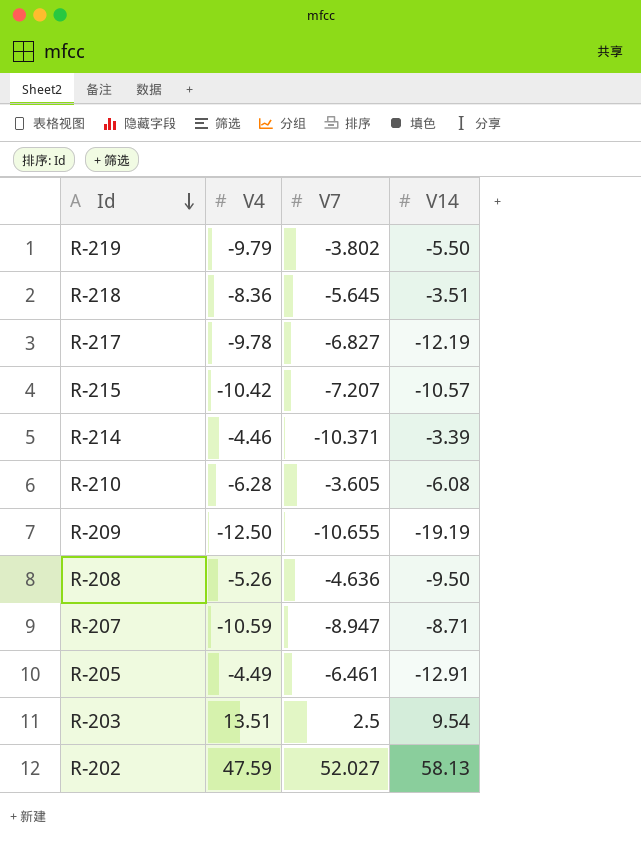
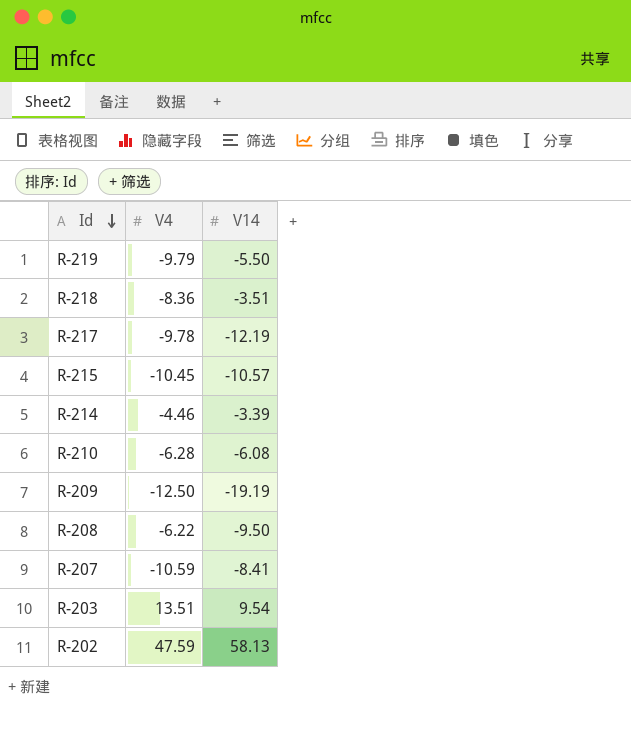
column V7 | position: 3 -> none
row R-205: -4.49 | -6.461 | -12.91 -> none
R-215 | V4: -10.42 -> -10.45
R-208 | V4: -5.26 -> -6.22
R-207 | V14: -8.71 -> -8.41

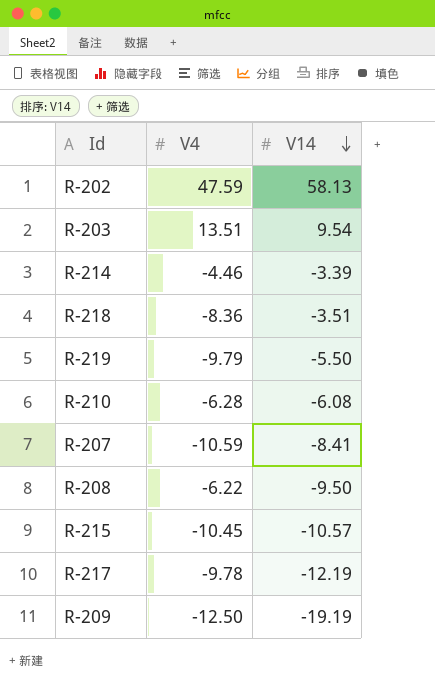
row order: Id descending -> V14 descending

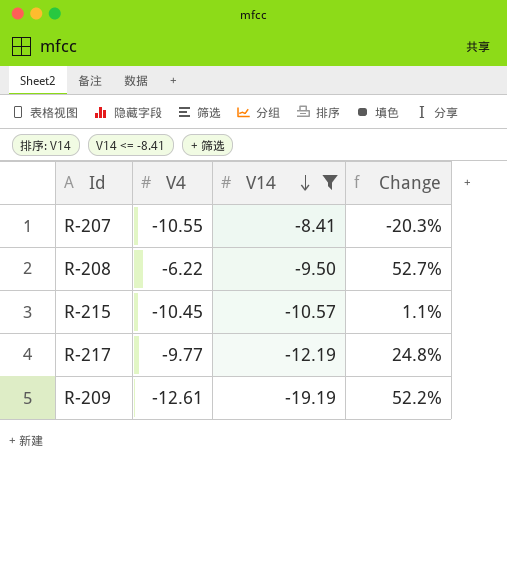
filter: none -> V14 <= -8.41
column Change | formula: none -> ([V14] - [V4]) / [V4]
R-207 | V4: -10.59 -> -10.55
R-217 | V4: -9.78 -> -9.77
R-209 | V4: -12.50 -> -12.61

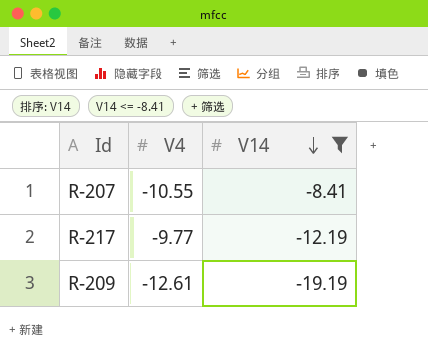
column Change | formula: ([V14] - [V4]) / [V4] -> none
row R-208: -6.22 | -9.50 | 52.7% -> none
row R-215: -10.45 | -10.57 | 1.1% -> none

